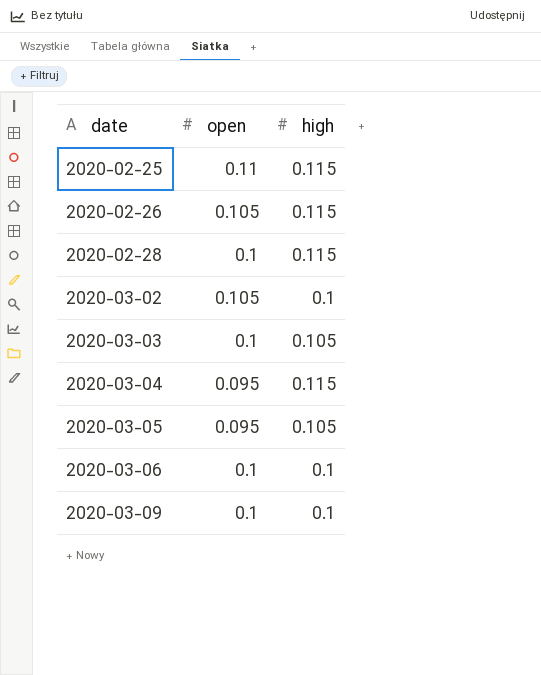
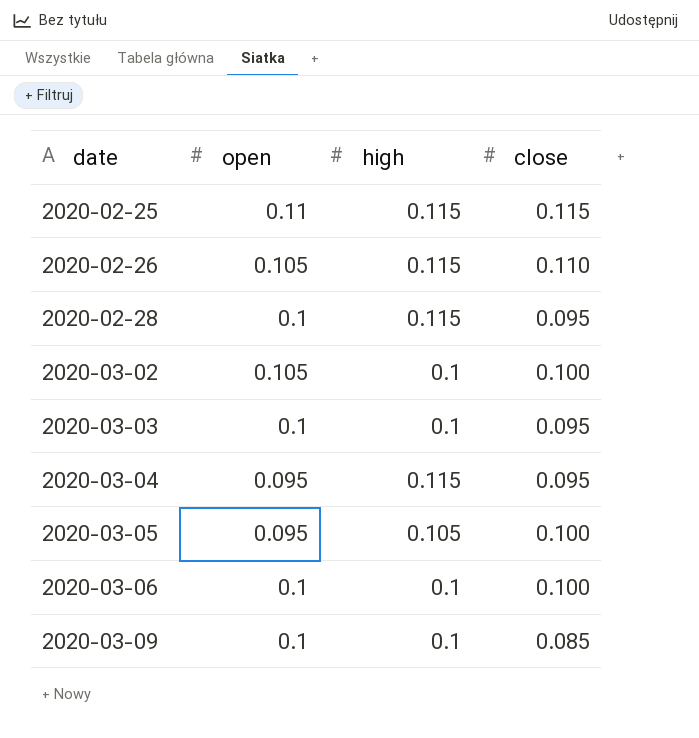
column close | position: none -> 4
2020-03-03 | high: 0.105 -> 0.1

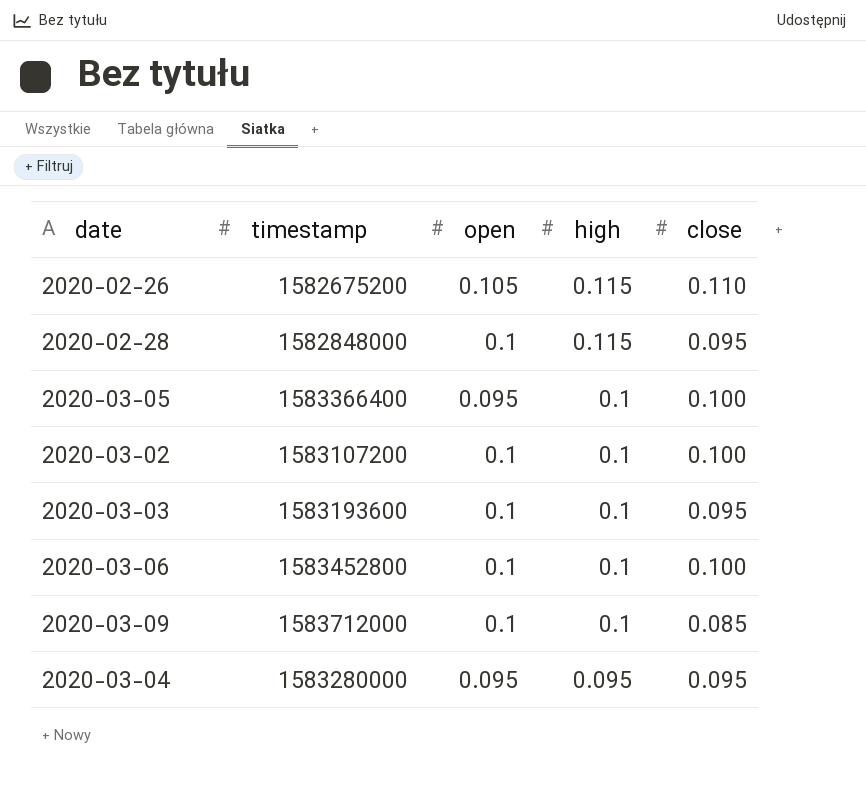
row order: date ascending -> high descending
column timestamp | position: none -> 2
row 2020-02-25: 0.11 | 0.115 | 0.115 -> none
2020-03-05 | high: 0.105 -> 0.1
2020-03-02 | open: 0.105 -> 0.1
2020-03-04 | high: 0.115 -> 0.095

